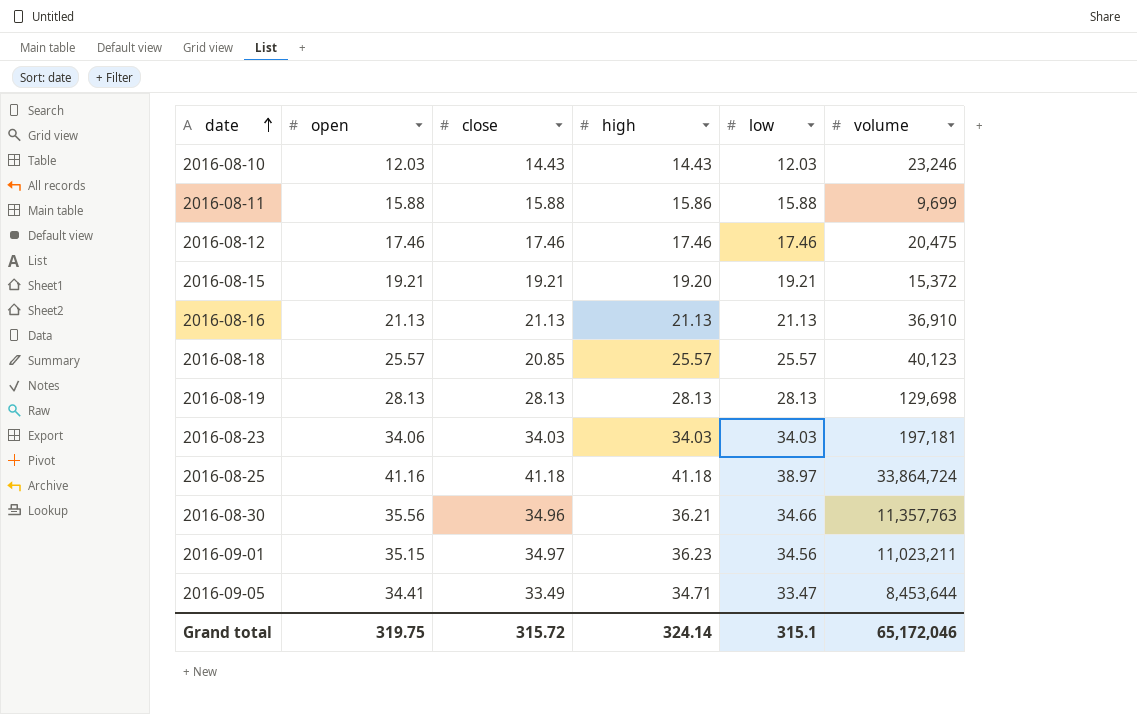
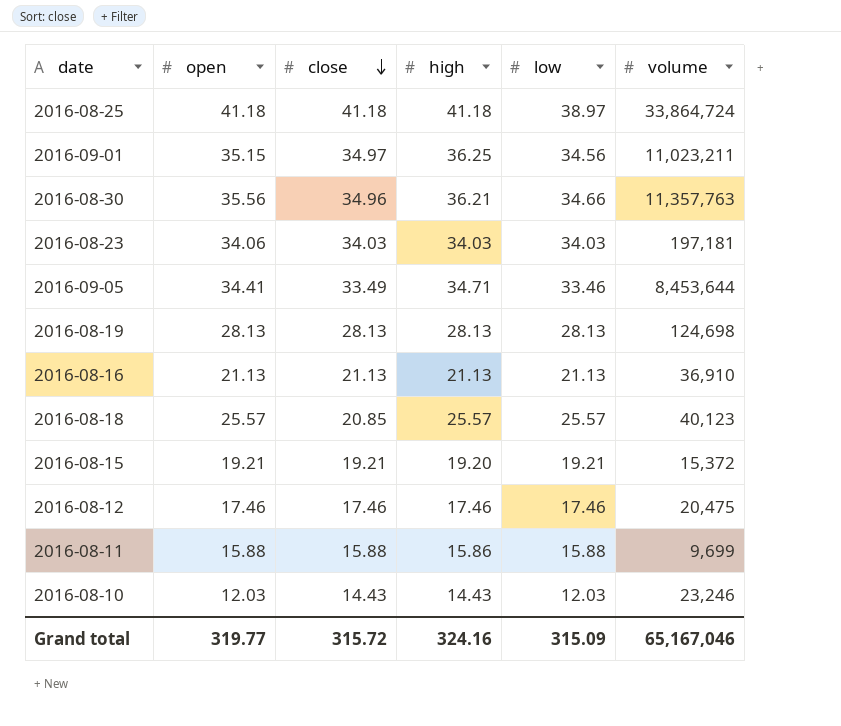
row order: date ascending -> close descending
2016-08-25 | open: 41.16 -> 41.18
2016-09-01 | high: 36.23 -> 36.25
2016-09-05 | low: 33.47 -> 33.46
2016-08-19 | volume: 129,698 -> 124,698
Grand total | open: 319.75 -> 319.77
Grand total | high: 324.14 -> 324.16
Grand total | low: 315.1 -> 315.09
Grand total | volume: 65,172,046 -> 65,167,046

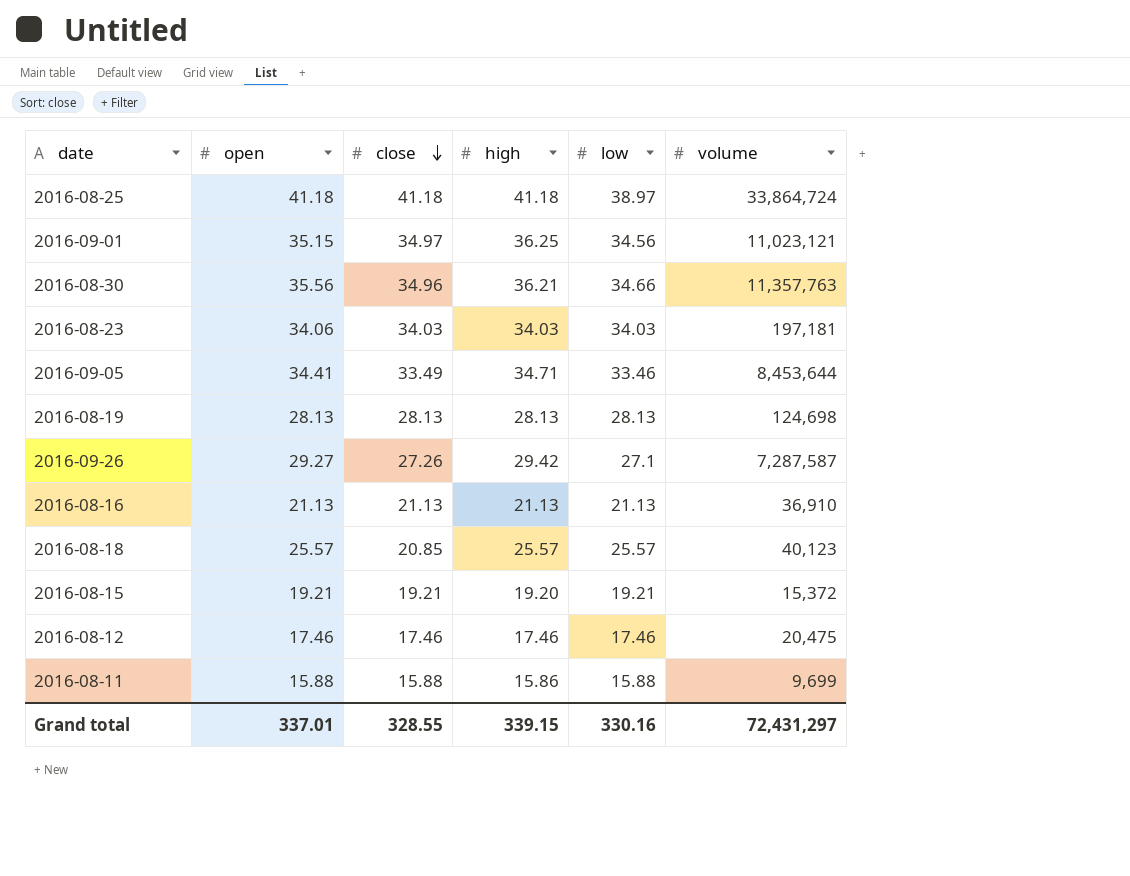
row 2016-08-10: 12.03 | 14.43 | 14.43 | 12.03 | 23,246 -> none
2016-09-01 | volume: 11,023,211 -> 11,023,121
row 2016-09-26: none -> 29.27 | 27.26 | 29.42 | 27.1 | 7,287,587
Grand total | open: 319.77 -> 337.01
Grand total | close: 315.72 -> 328.55
Grand total | high: 324.16 -> 339.15
Grand total | low: 315.09 -> 330.16
Grand total | volume: 65,167,046 -> 72,431,297

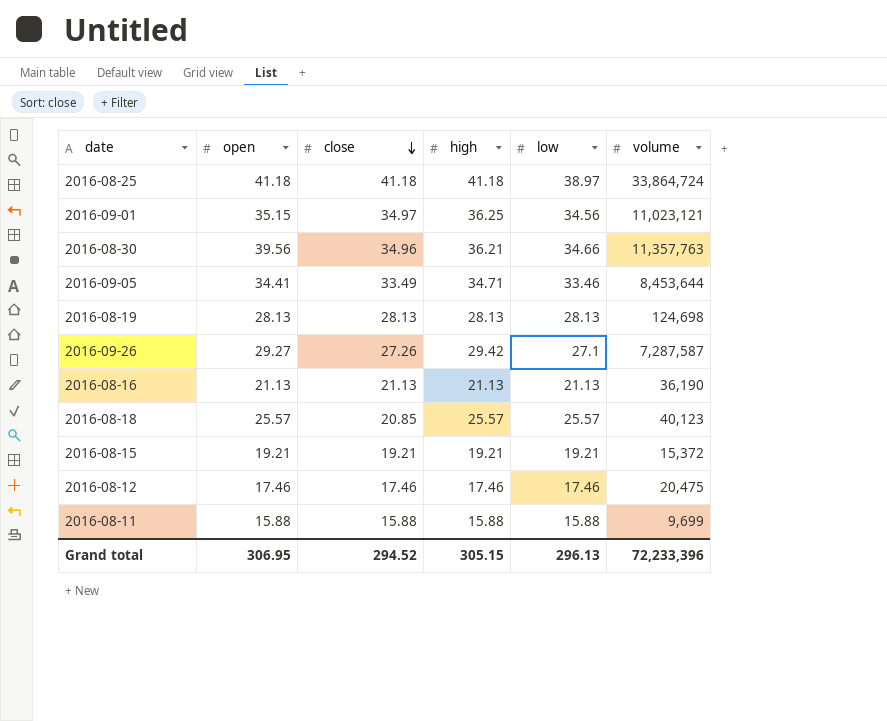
row 2016-08-23: 34.06 | 34.03 | 34.03 | 34.03 | 197,181 -> none
2016-08-30 | open: 35.56 -> 39.56
2016-08-16 | volume: 36,910 -> 36,190
2016-08-15 | high: 19.20 -> 19.21
2016-08-11 | high: 15.86 -> 15.88
Grand total | open: 337.01 -> 306.95
Grand total | close: 328.55 -> 294.52
Grand total | high: 339.15 -> 305.15
Grand total | low: 330.16 -> 296.13
Grand total | volume: 72,431,297 -> 72,233,396

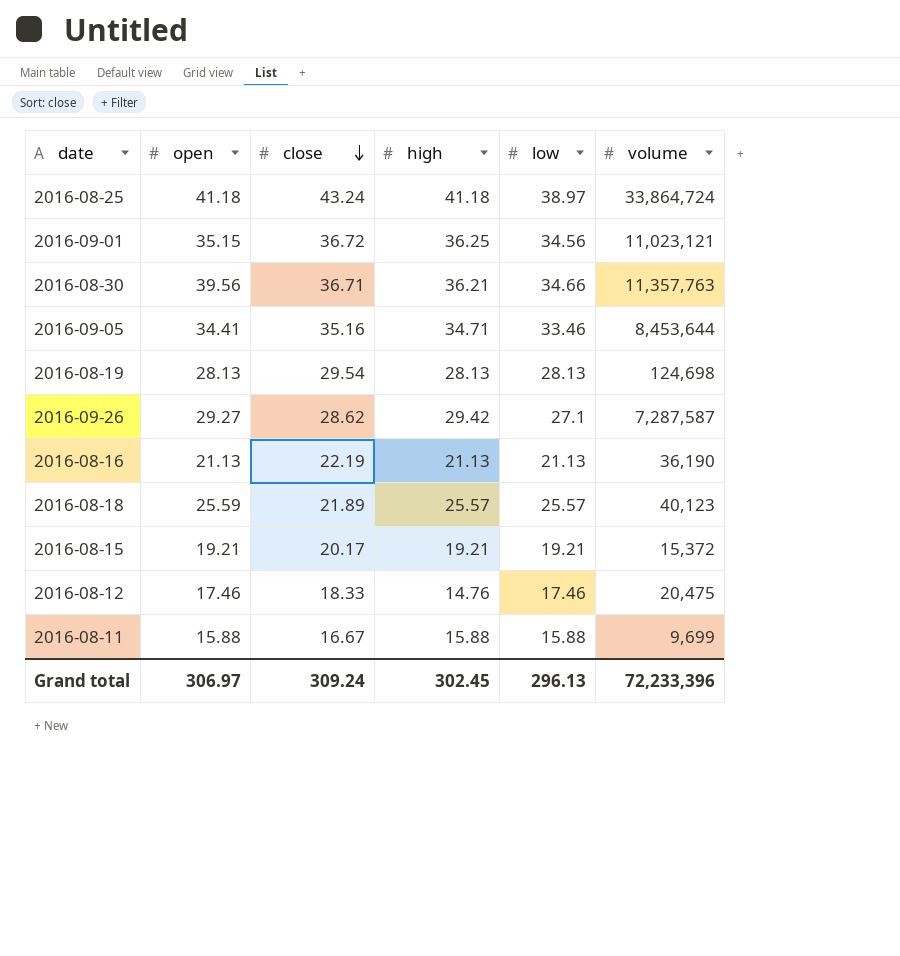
2016-08-25 | close: 41.18 -> 43.24
2016-09-01 | close: 34.97 -> 36.72
2016-08-30 | close: 34.96 -> 36.71
2016-09-05 | close: 33.49 -> 35.16
2016-08-19 | close: 28.13 -> 29.54
2016-09-26 | close: 27.26 -> 28.62
2016-08-16 | close: 21.13 -> 22.19
2016-08-18 | open: 25.57 -> 25.59
2016-08-18 | close: 20.85 -> 21.89
2016-08-15 | close: 19.21 -> 20.17
2016-08-12 | close: 17.46 -> 18.33
2016-08-12 | high: 17.46 -> 14.76
2016-08-11 | close: 15.88 -> 16.67
Grand total | open: 306.95 -> 306.97
Grand total | close: 294.52 -> 309.24
Grand total | high: 305.15 -> 302.45

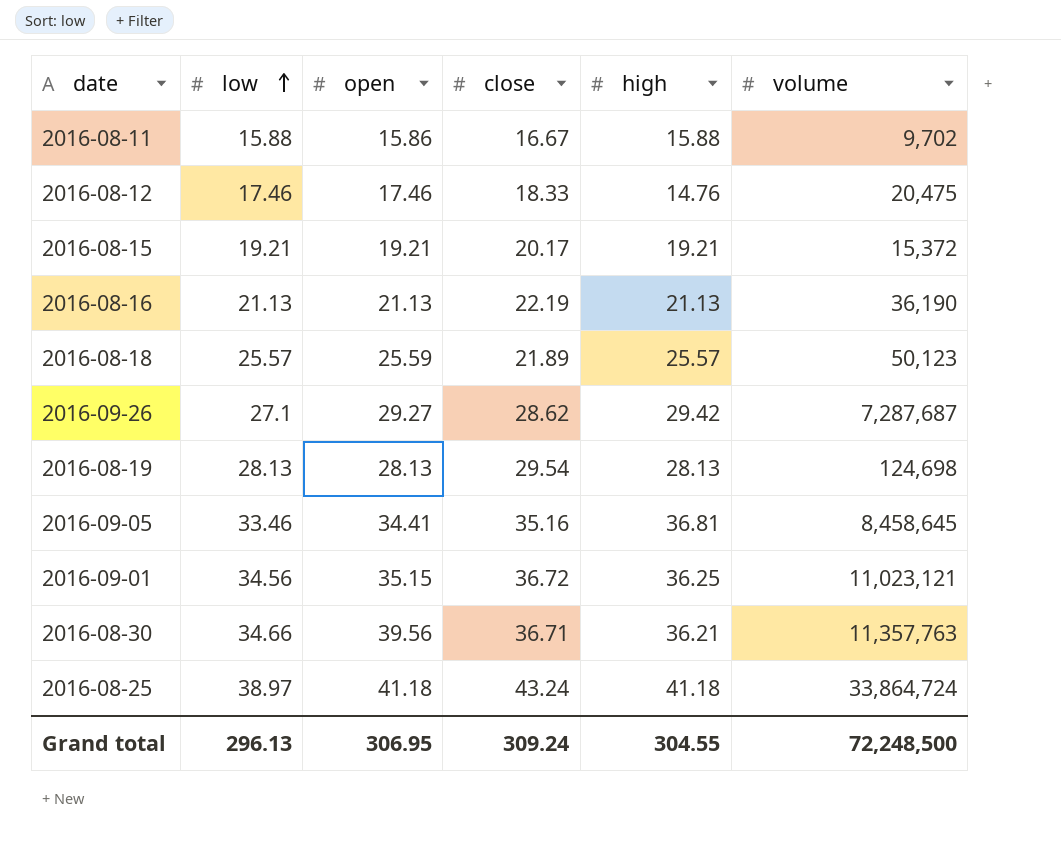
row order: close descending -> low ascending
column low | position: 5 -> 2
2016-08-11 | open: 15.88 -> 15.86
2016-08-11 | volume: 9,699 -> 9,702
2016-08-18 | volume: 40,123 -> 50,123
2016-09-26 | volume: 7,287,587 -> 7,287,687
2016-09-05 | high: 34.71 -> 36.81
2016-09-05 | volume: 8,453,644 -> 8,458,645
Grand total | open: 306.97 -> 306.95
Grand total | high: 302.45 -> 304.55
Grand total | volume: 72,233,396 -> 72,248,500

